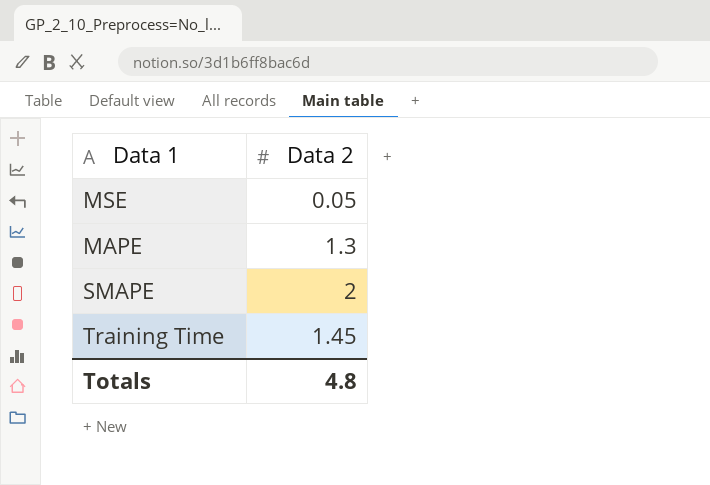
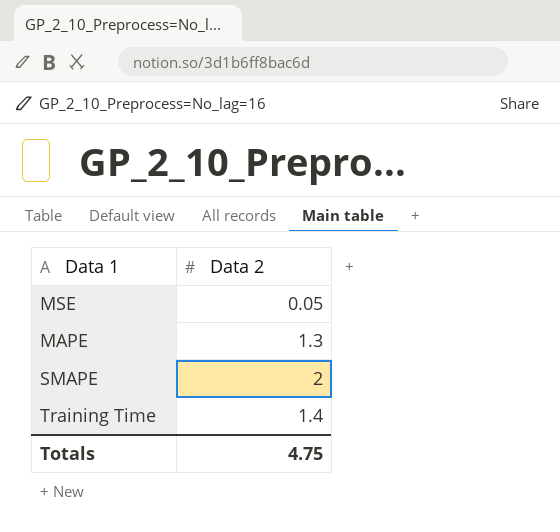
Training Time | Data 2: 1.45 -> 1.4
Totals | Data 2: 4.8 -> 4.75

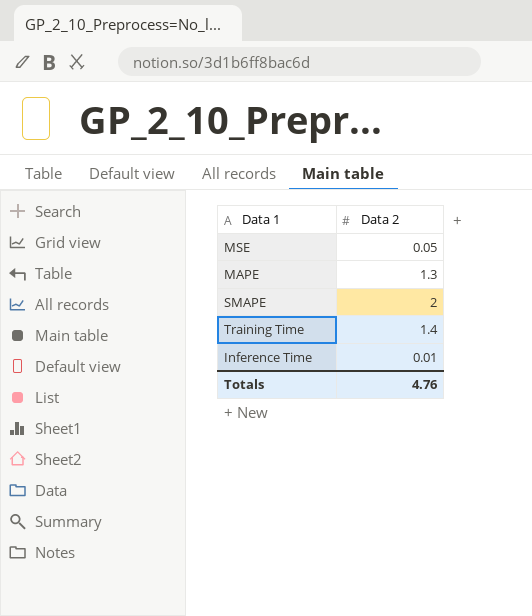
row Inference Time: none -> 0.01
Totals | Data 2: 4.75 -> 4.76

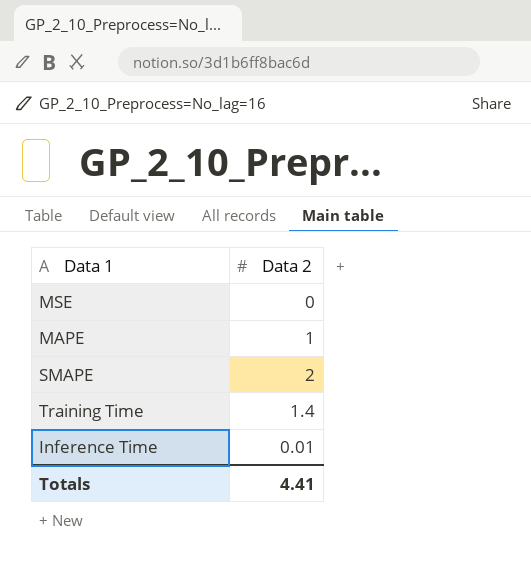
MSE | Data 2: 0.05 -> 0
MAPE | Data 2: 1.3 -> 1
Totals | Data 2: 4.76 -> 4.41

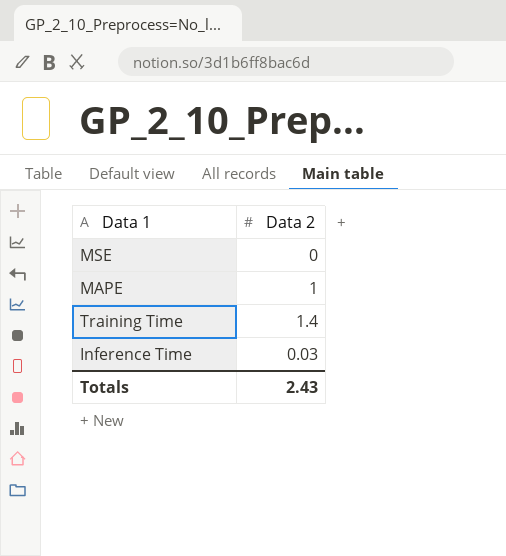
row SMAPE: 2 -> none
Inference Time | Data 2: 0.01 -> 0.03
Totals | Data 2: 4.41 -> 2.43

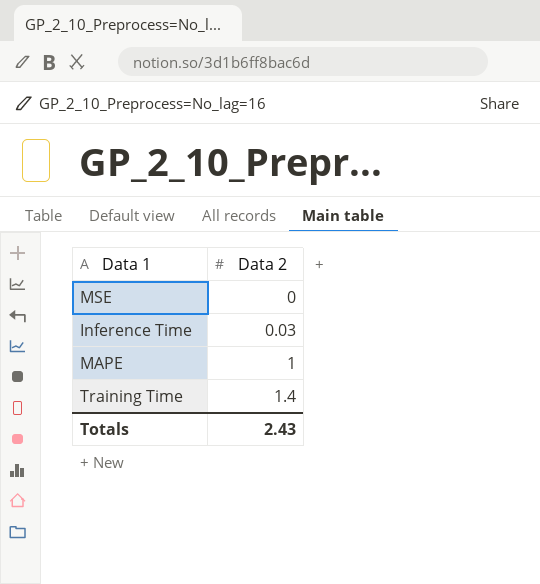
row order: none -> Data 2 ascending

